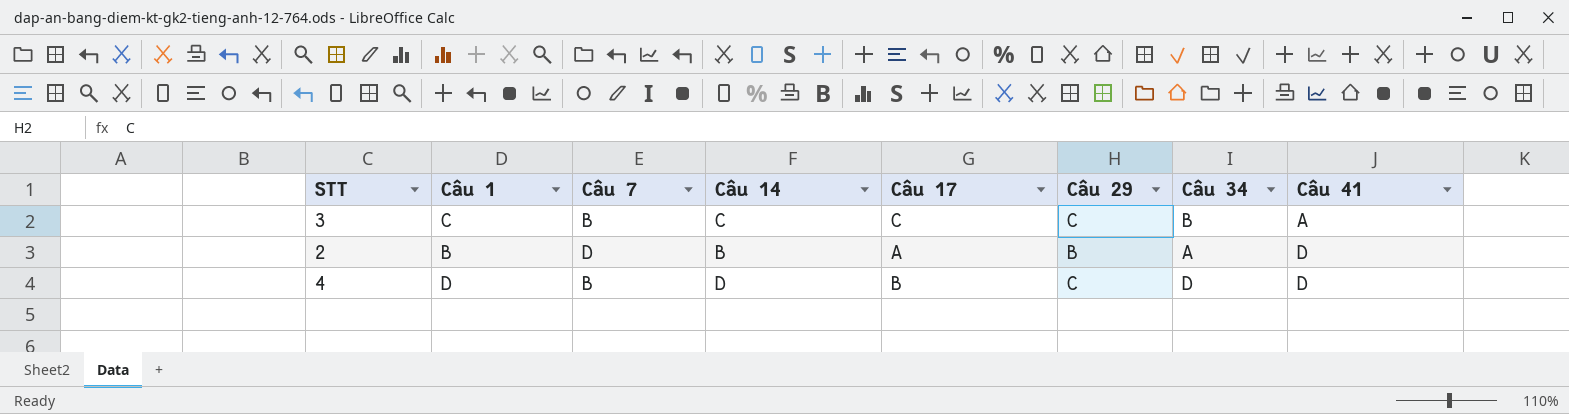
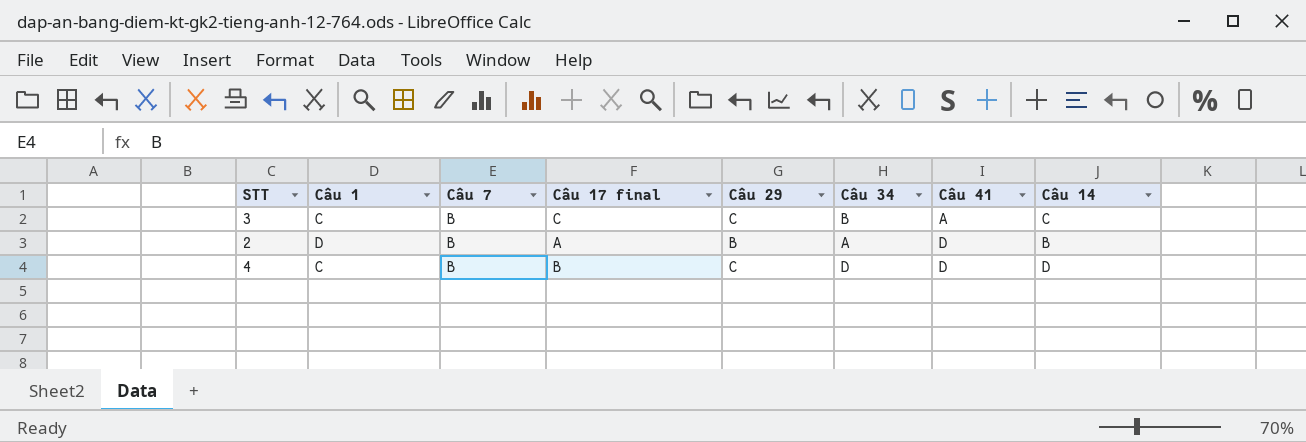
column name: Câu 17 -> Câu 17 final
column Câu 14 | position: 4 -> 8
2 | Câu 1: B -> D
2 | Câu 7: D -> B
4 | Câu 1: D -> C

